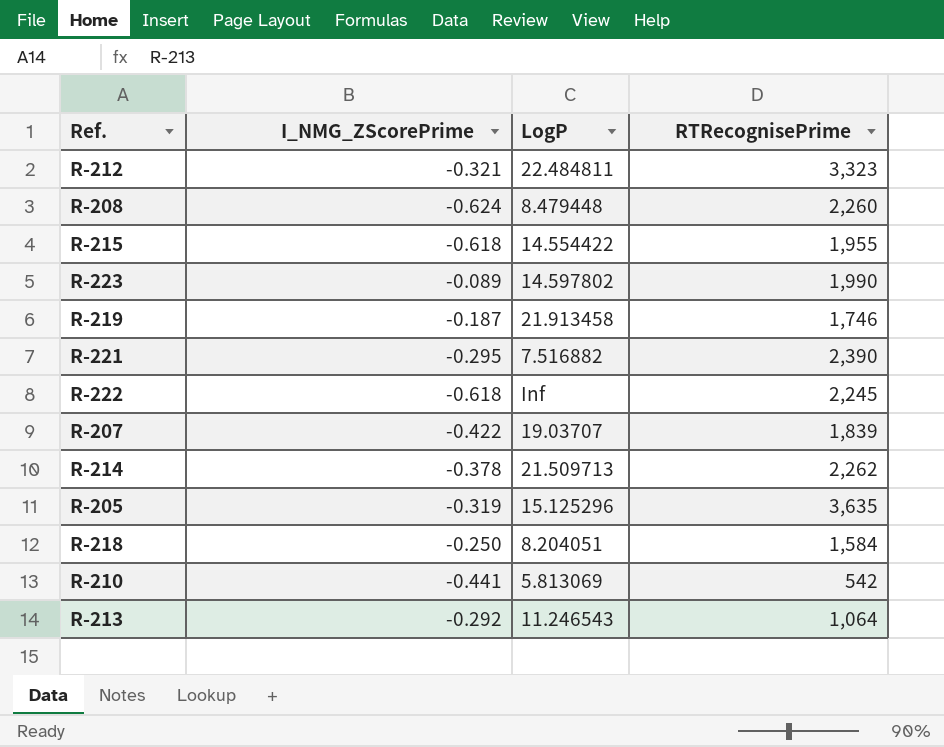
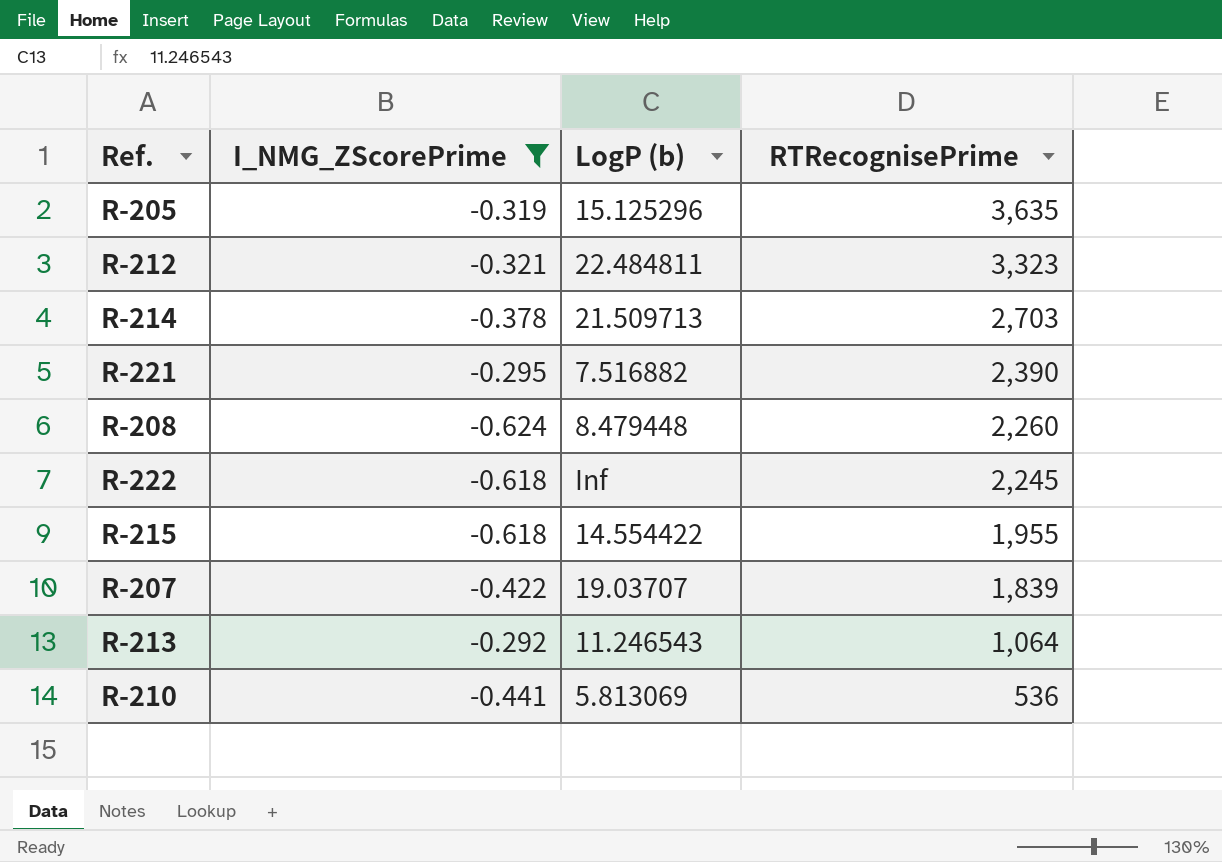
filter: none -> I_NMG_ZScorePrime <= -0.292
row order: none -> RTRecognisePrime descending
column name: LogP -> LogP (b)
R-214 | RTRecognisePrime: 2,262 -> 2,703
R-210 | RTRecognisePrime: 542 -> 536

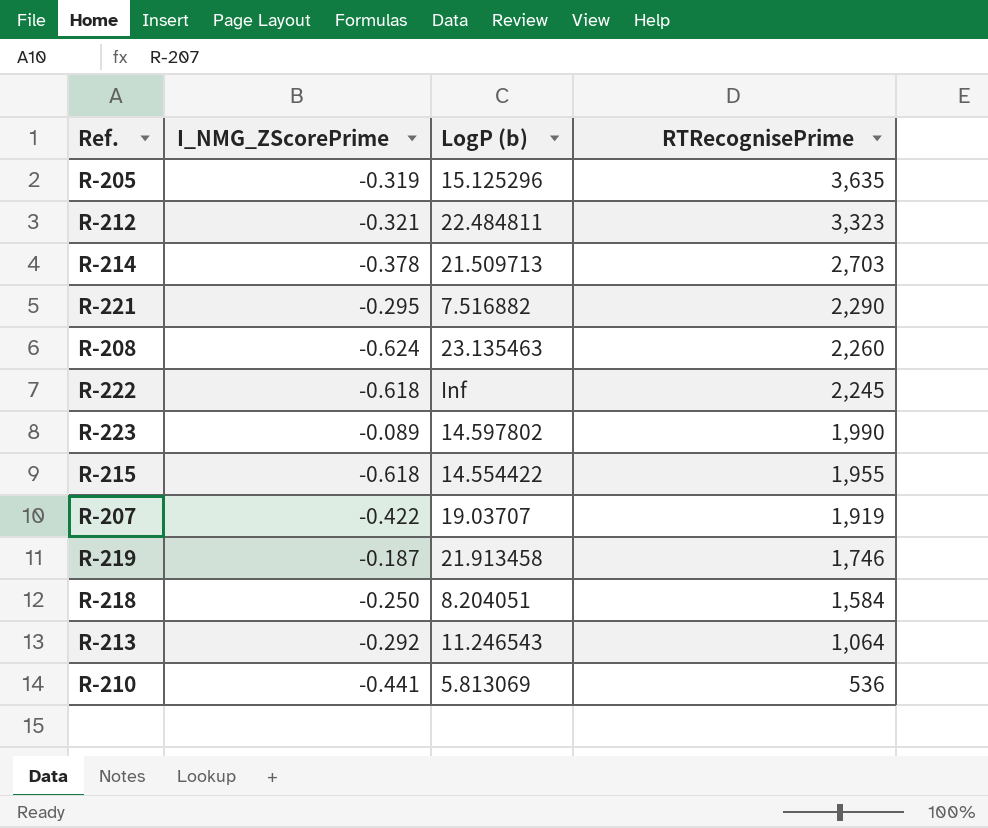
filter: I_NMG_ZScorePrime <= -0.292 -> none
R-221 | RTRecognisePrime: 2,390 -> 2,290
R-208 | LogP (b): 8.479448 -> 23.135463
R-207 | RTRecognisePrime: 1,839 -> 1,919

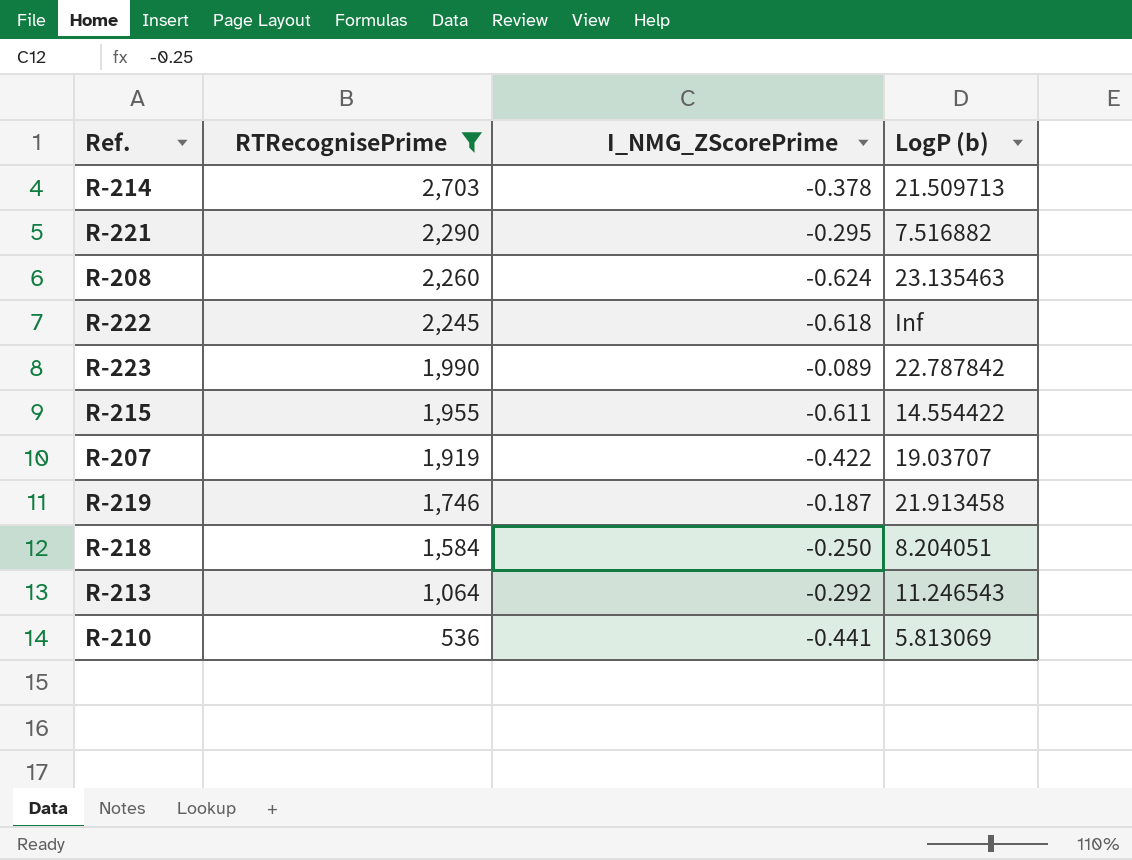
filter: none -> RTRecognisePrime <= 2,703
column RTRecognisePrime | position: 4 -> 2
R-223 | LogP (b): 14.597802 -> 22.787842
R-215 | I_NMG_ZScorePrime: -0.618 -> -0.611

